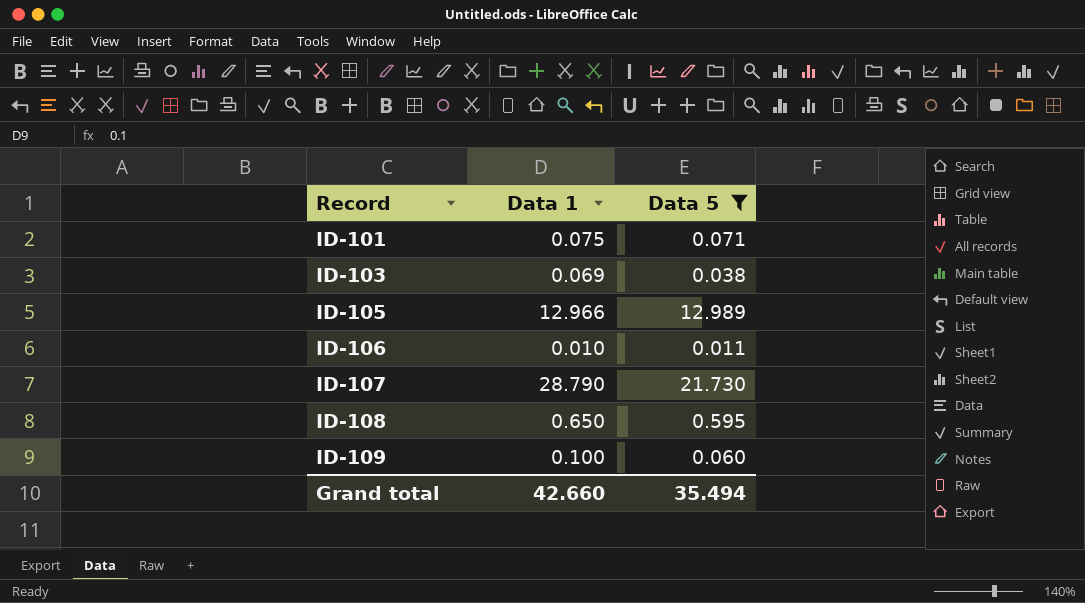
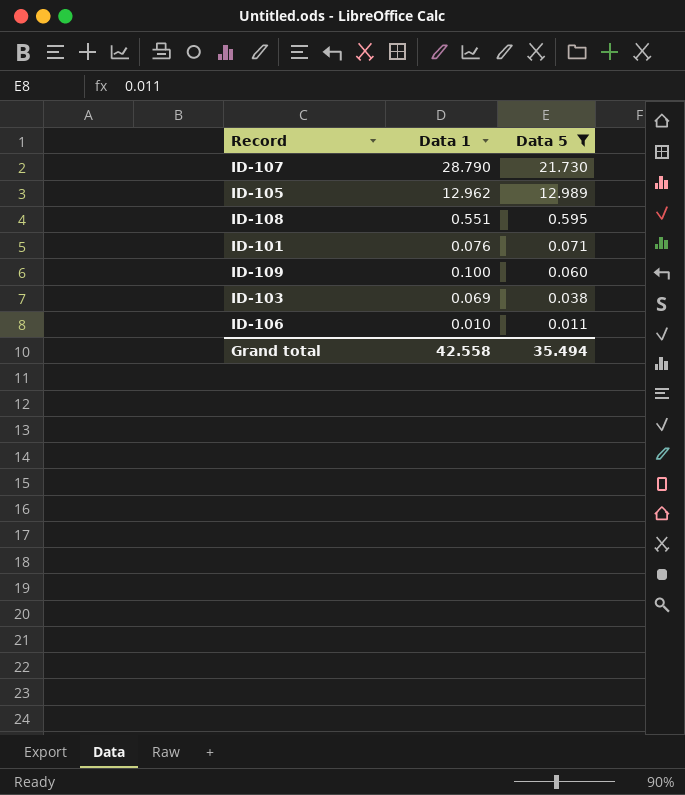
row order: Record ascending -> Data 5 descending
ID-105 | Data 1: 12.966 -> 12.962
ID-108 | Data 1: 0.650 -> 0.551
ID-101 | Data 1: 0.075 -> 0.076
Grand total | Data 1: 42.660 -> 42.558

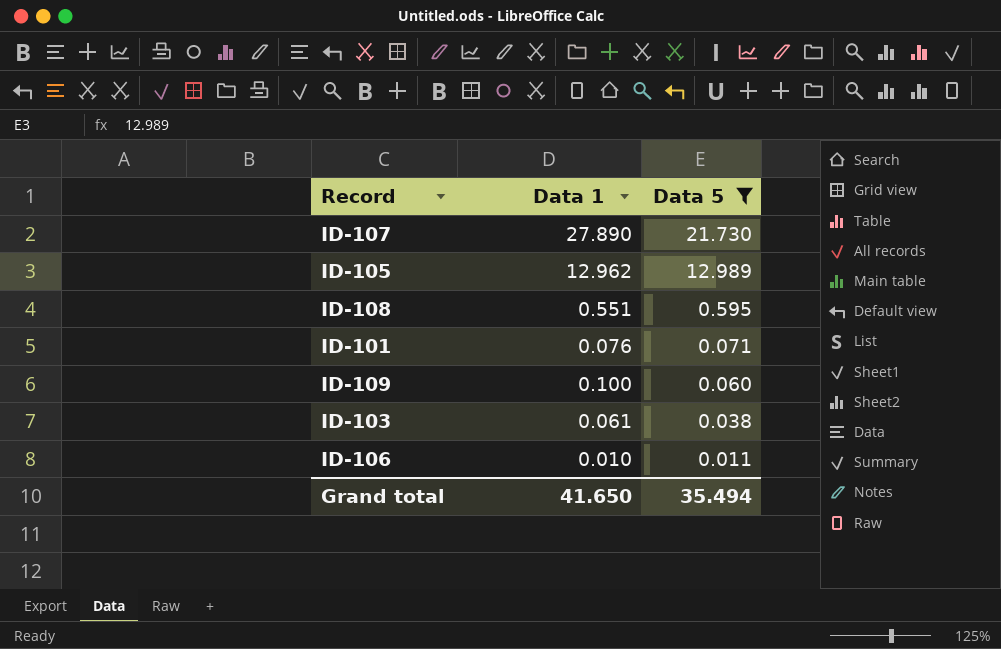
ID-107 | Data 1: 28.790 -> 27.890
ID-103 | Data 1: 0.069 -> 0.061
Grand total | Data 1: 42.558 -> 41.650

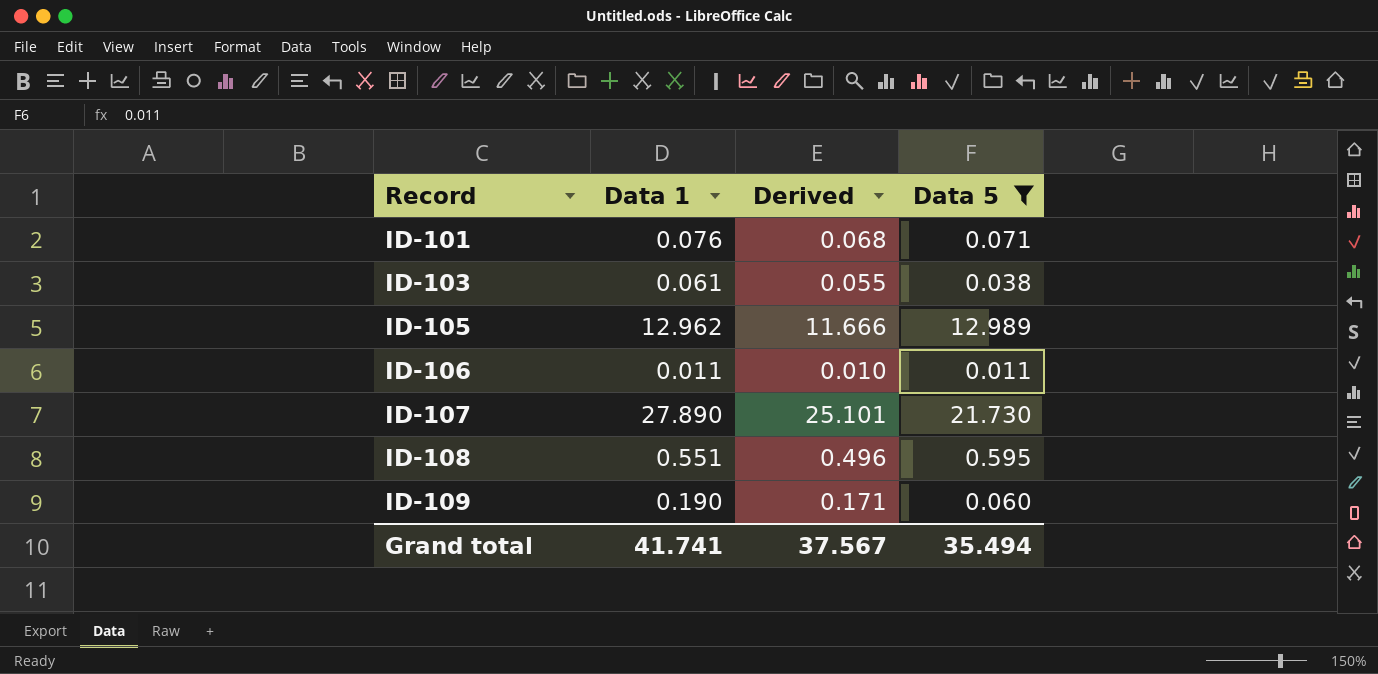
row order: Data 5 descending -> Record ascending
column Derived | formula: none -> [Data 1] * 0.9
ID-106 | Data 1: 0.010 -> 0.011
ID-109 | Data 1: 0.100 -> 0.190
Grand total | Data 1: 41.650 -> 41.741

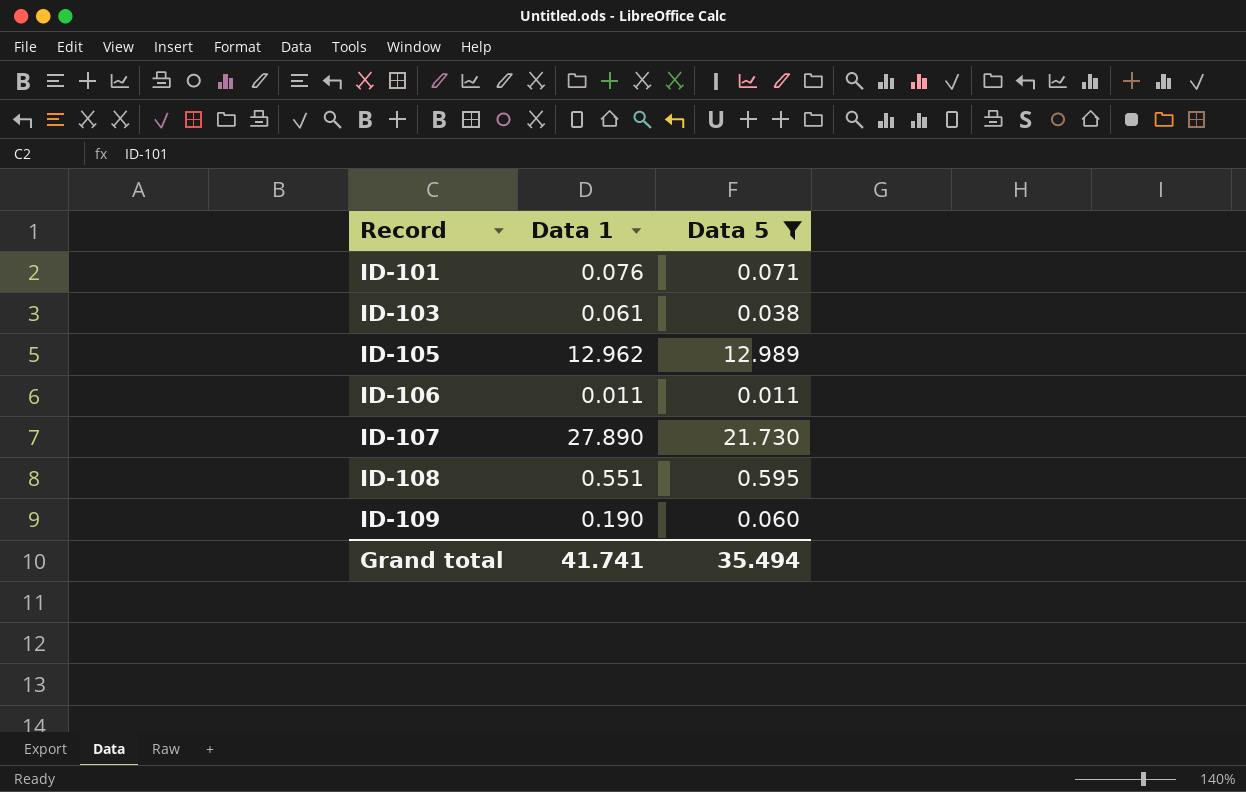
column Derived | formula: [Data 1] * 0.9 -> none

